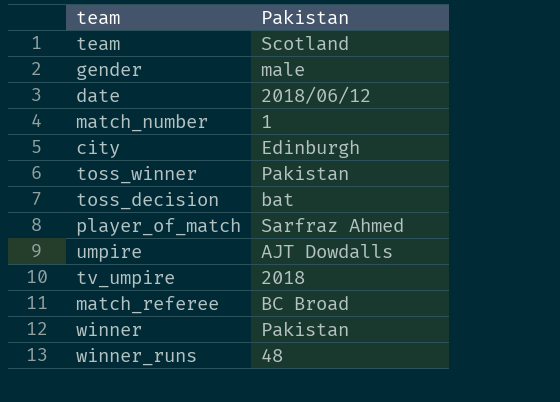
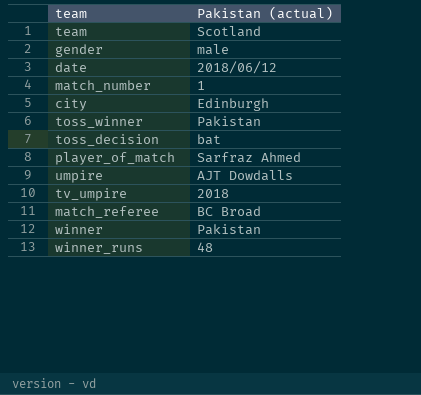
column name: Pakistan -> Pakistan (actual)

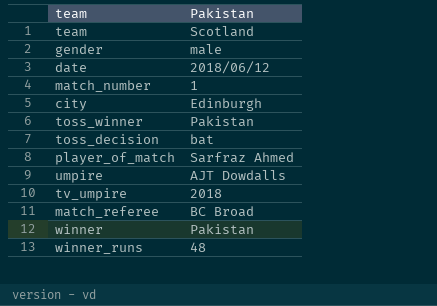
column name: Pakistan (actual) -> Pakistan

